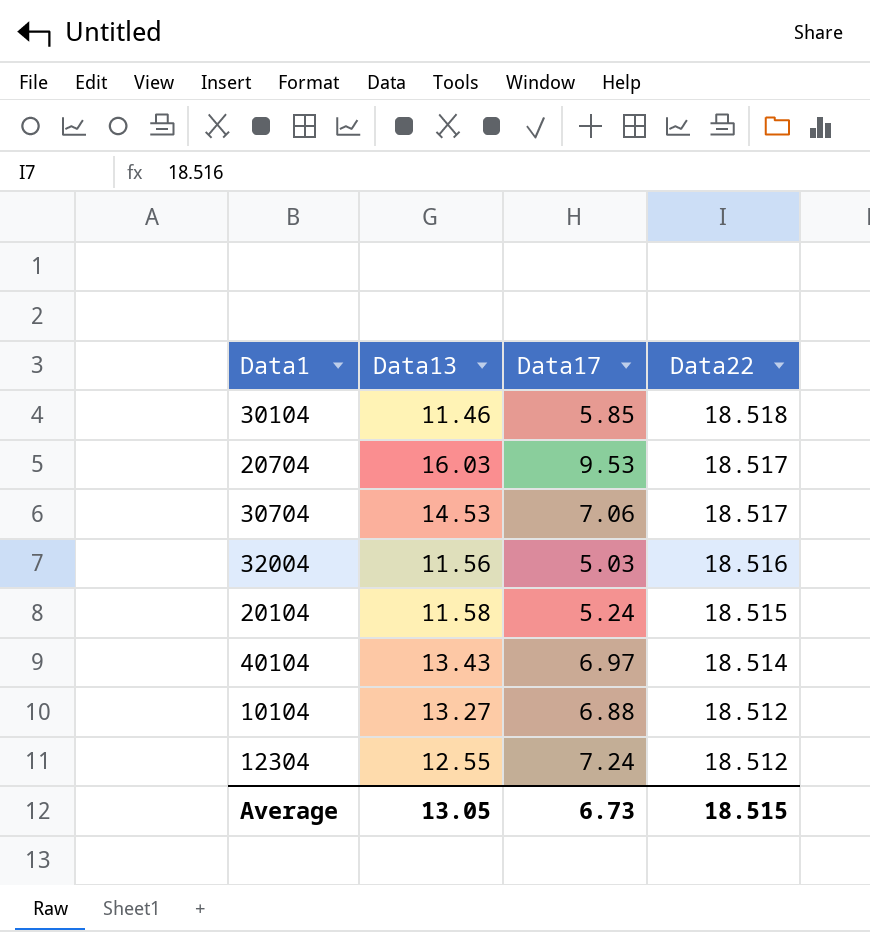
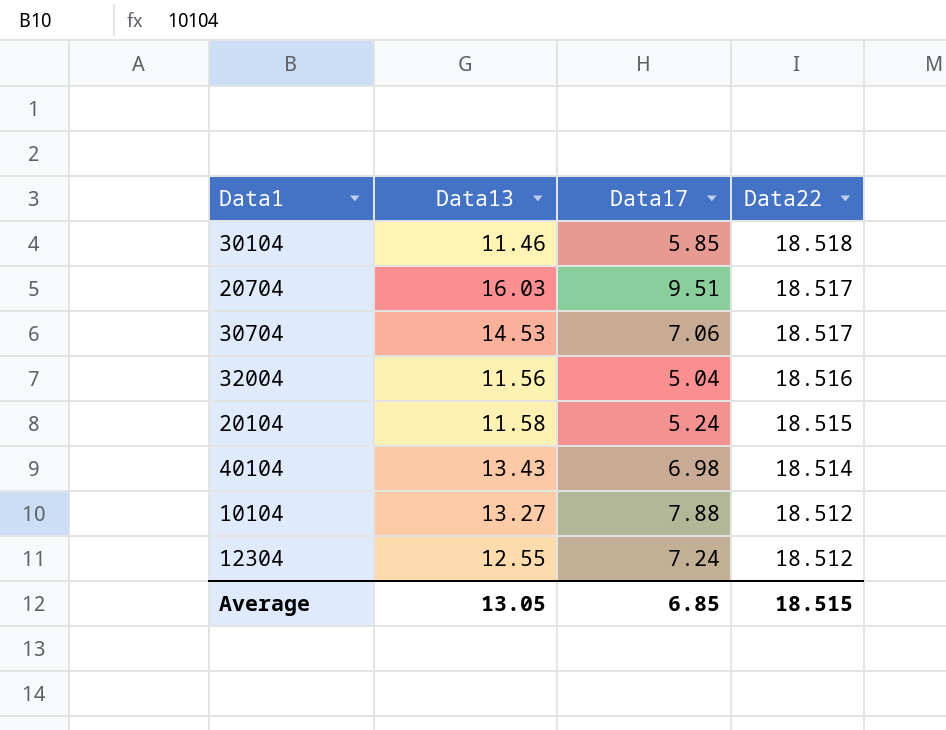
20704 | Data17: 9.53 -> 9.51
32004 | Data17: 5.03 -> 5.04
40104 | Data17: 6.97 -> 6.98
10104 | Data17: 6.88 -> 7.88
Average | Data17: 6.73 -> 6.85

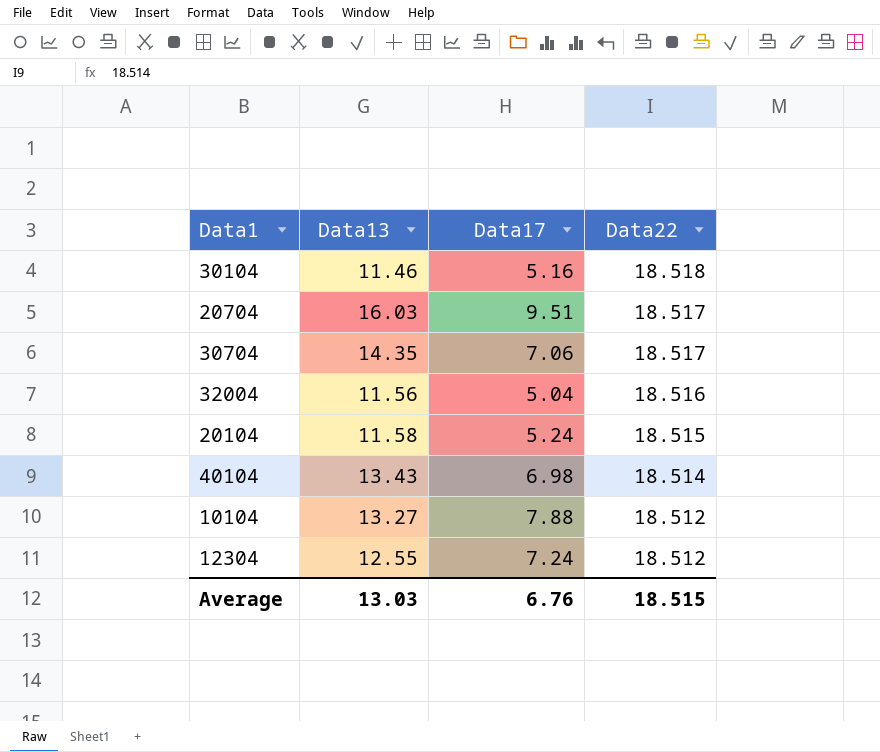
30104 | Data17: 5.85 -> 5.16
30704 | Data13: 14.53 -> 14.35
Average | Data13: 13.05 -> 13.03
Average | Data17: 6.85 -> 6.76

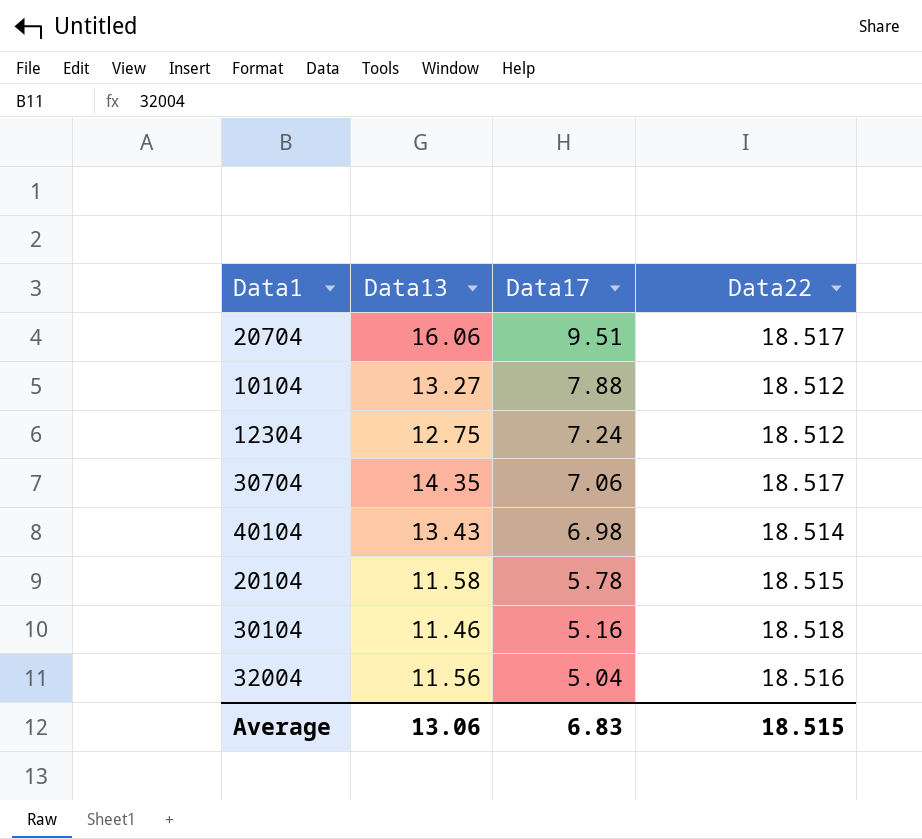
row order: Data22 descending -> Data17 descending
20704 | Data13: 16.03 -> 16.06
12304 | Data13: 12.55 -> 12.75
20104 | Data17: 5.24 -> 5.78
Average | Data13: 13.03 -> 13.06
Average | Data17: 6.76 -> 6.83

